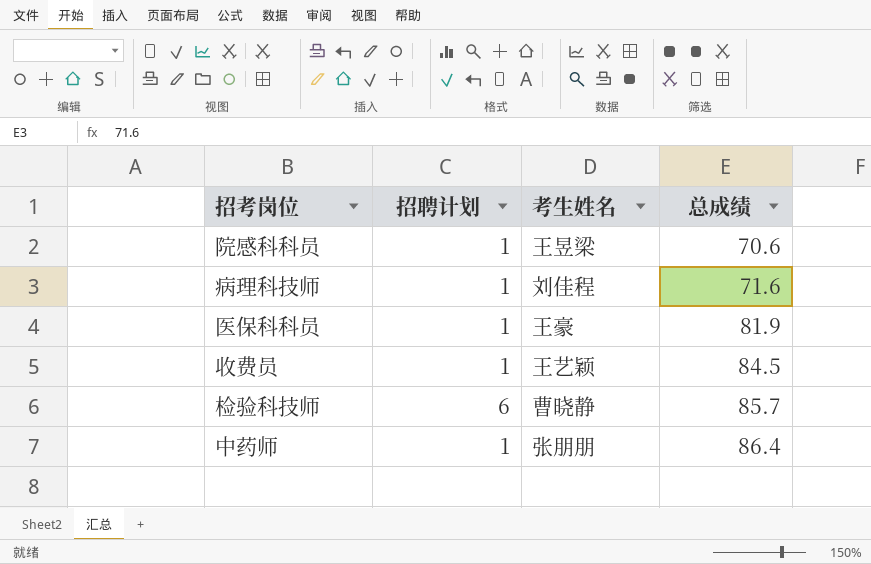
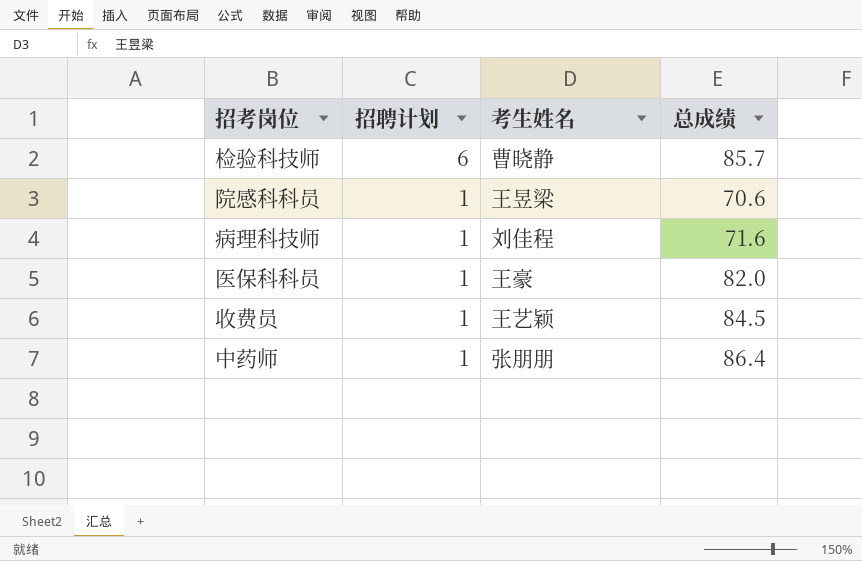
row order: 总成绩 ascending -> 招聘计划 descending
医保科科员 | 总成绩: 81.9 -> 82.0

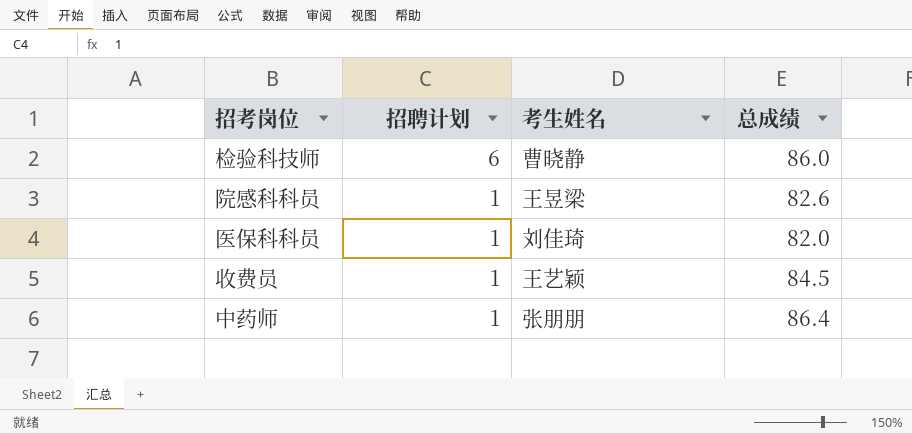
row 病理科技师: 1 | 刘佳程 | 71.6 -> none
检验科技师 | 总成绩: 85.7 -> 86.0
院感科科员 | 总成绩: 70.6 -> 82.6
医保科科员 | 考生姓名: 王豪 -> 刘佳琦

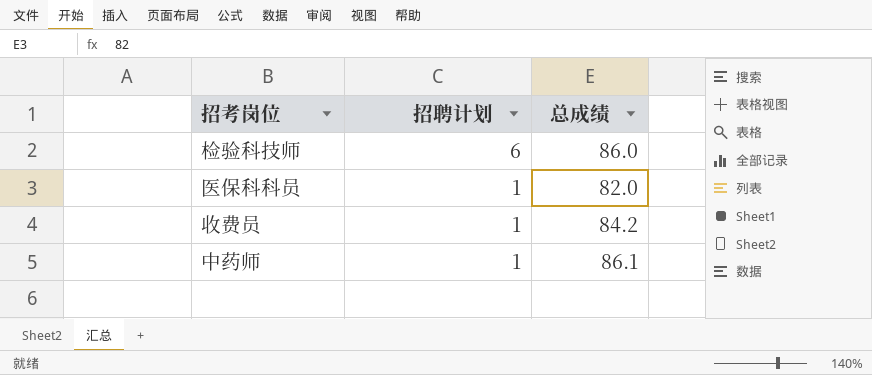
column 考生姓名 | position: 3 -> none
row 院感科科员: 1 | 王昱梁 | 82.6 -> none
收费员 | 总成绩: 84.5 -> 84.2
中药师 | 总成绩: 86.4 -> 86.1

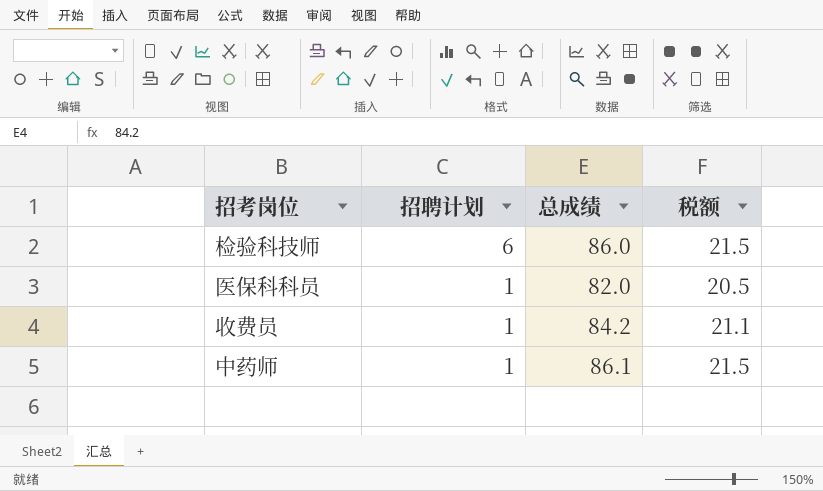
column 税额 | formula: none -> [总成绩] * 0.25

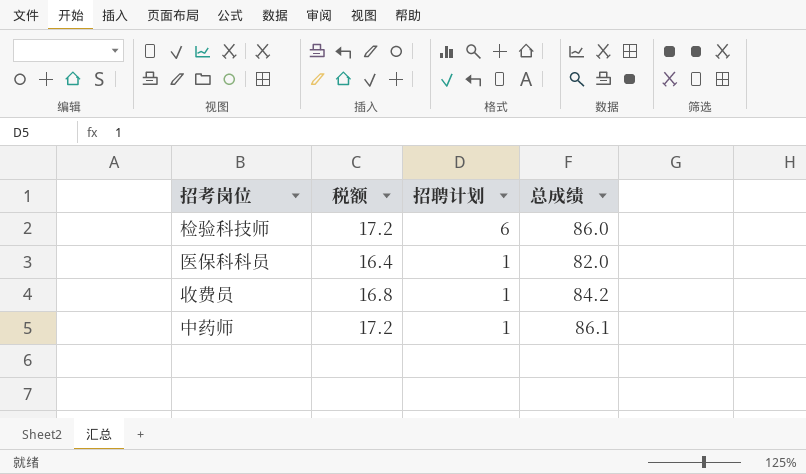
column 税额 | formula: [总成绩] * 0.25 -> [总成绩] * 0.2
column 税额 | position: 4 -> 2

